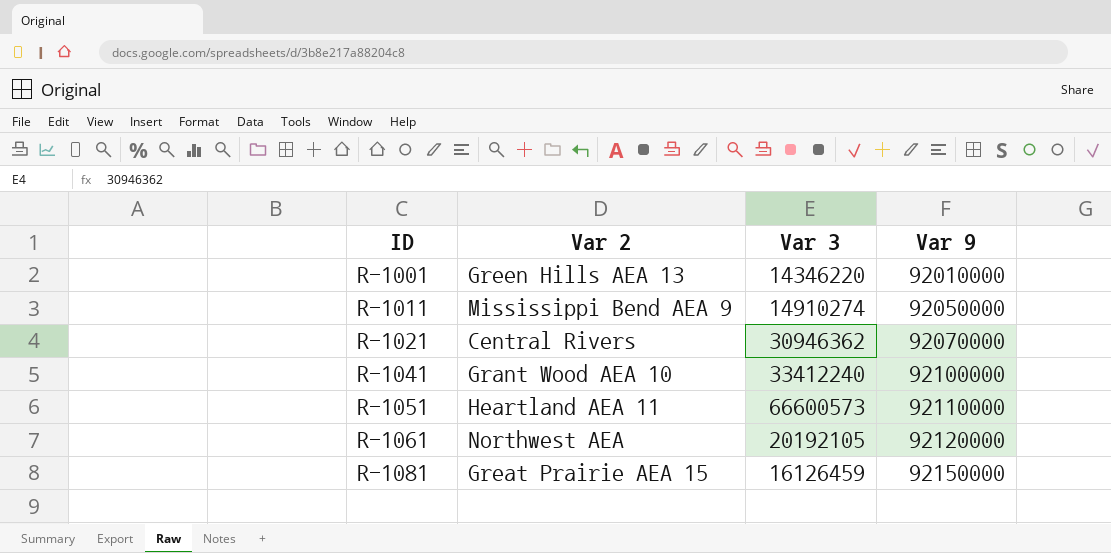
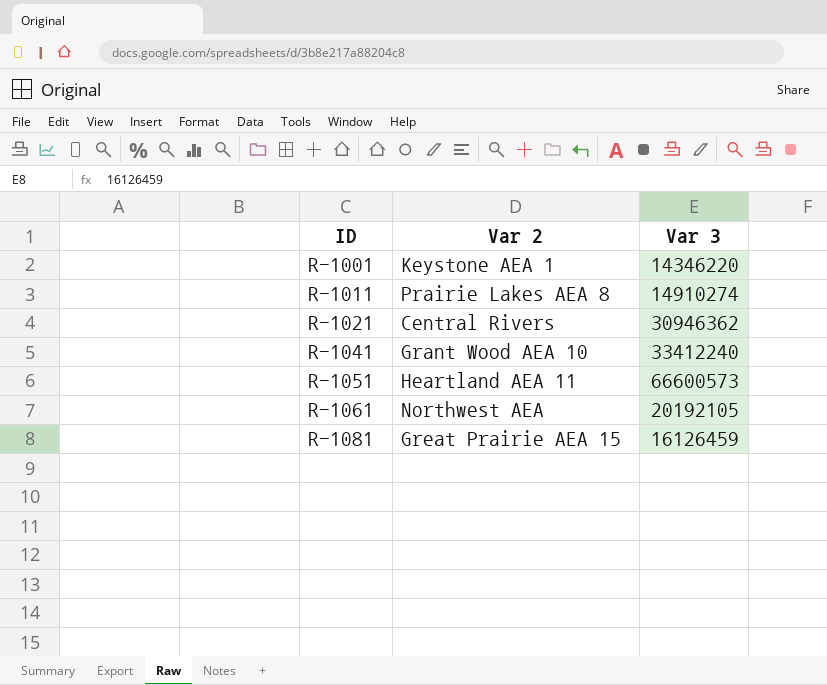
column Var 9 | position: 4 -> none
R-1001 | Var 2: Green Hills AEA 13 -> Keystone AEA 1
R-1011 | Var 2: Mississippi Bend AEA 9 -> Prairie Lakes AEA 8

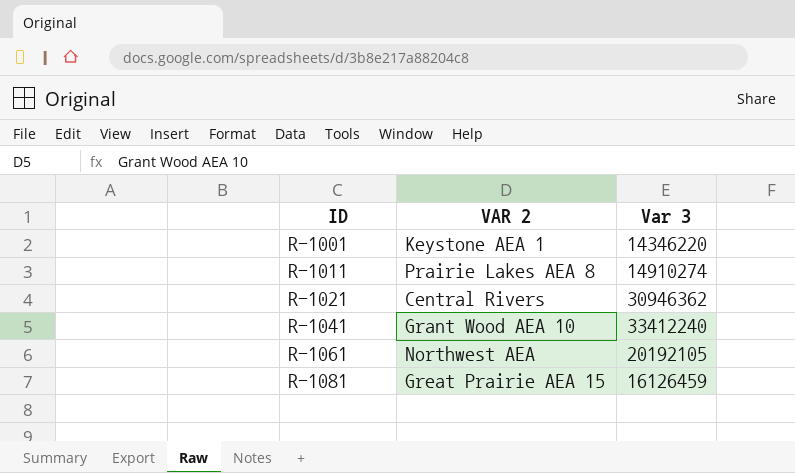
column name: Var 2 -> VAR 2
row R-1051: Heartland AEA 11 | 66600573 -> none

